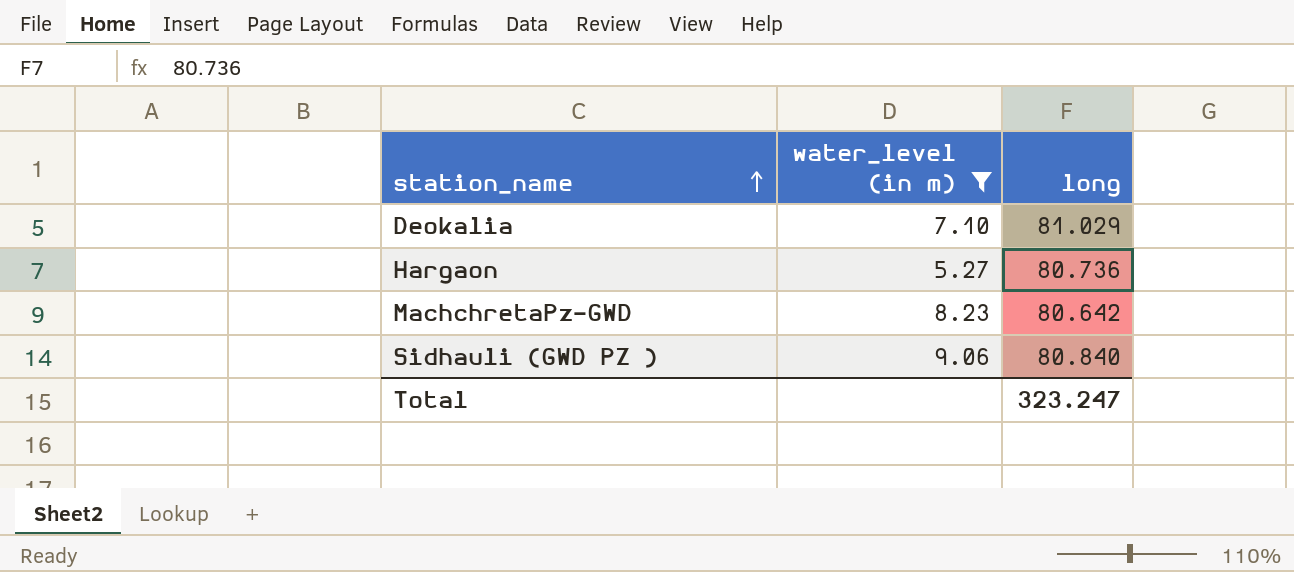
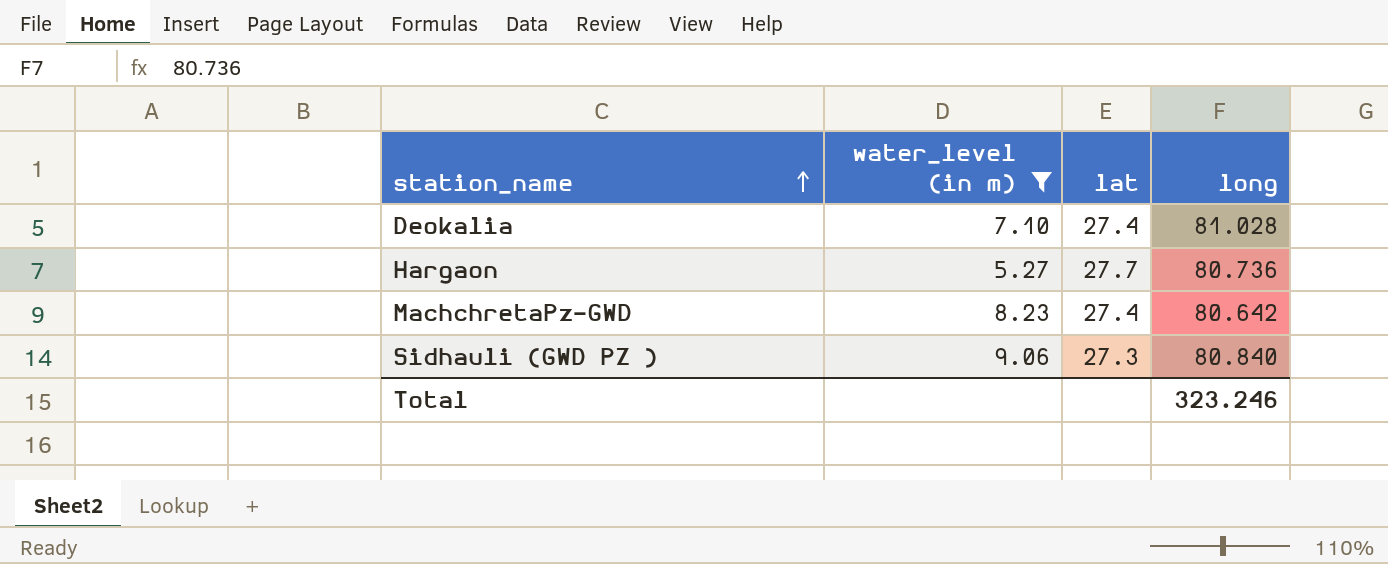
column lat | position: none -> 3
Deokalia | long: 81.029 -> 81.028
Total | long: 323.247 -> 323.246

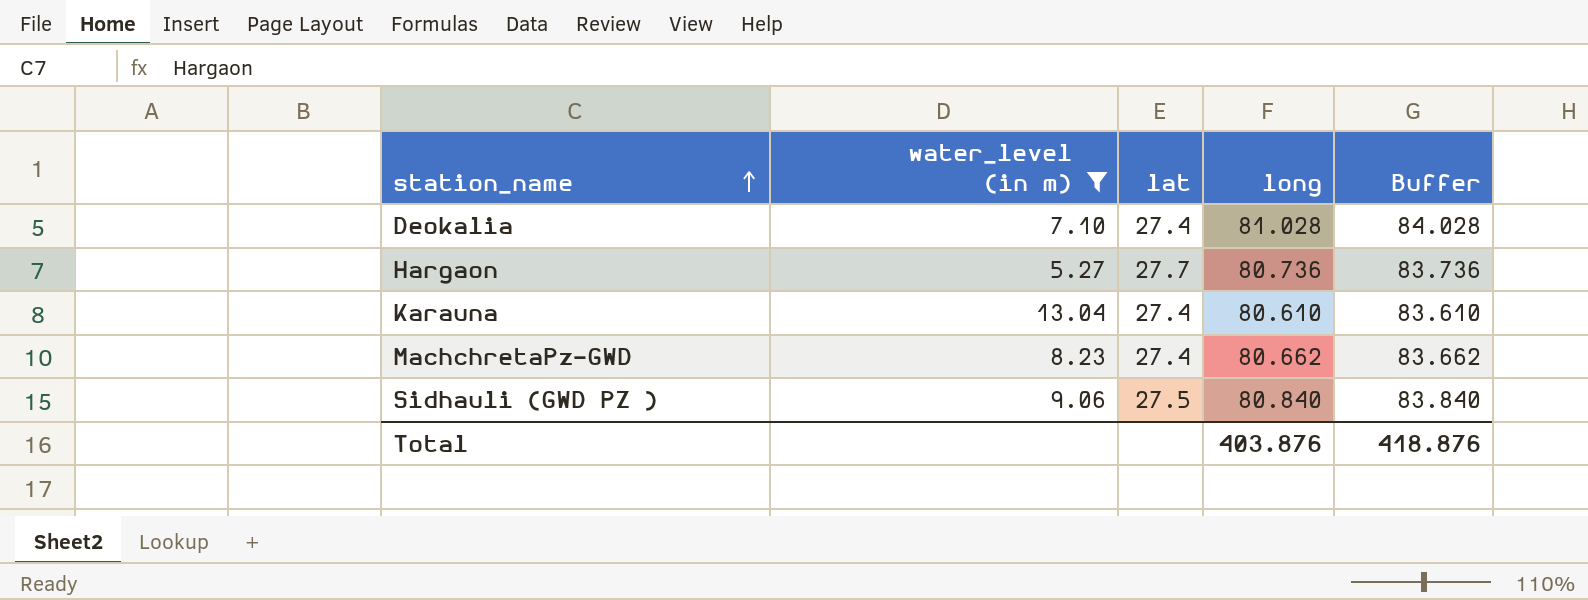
column Buffer | formula: none -> [long] + 3
row Karauna: none -> 13.04 | 27.4 | 80.610 | 83.610
MachchretaPz-GWD | long: 80.642 -> 80.662
Sidhauli (GWD PZ ) | lat: 27.3 -> 27.5
Total | long: 323.246 -> 403.876

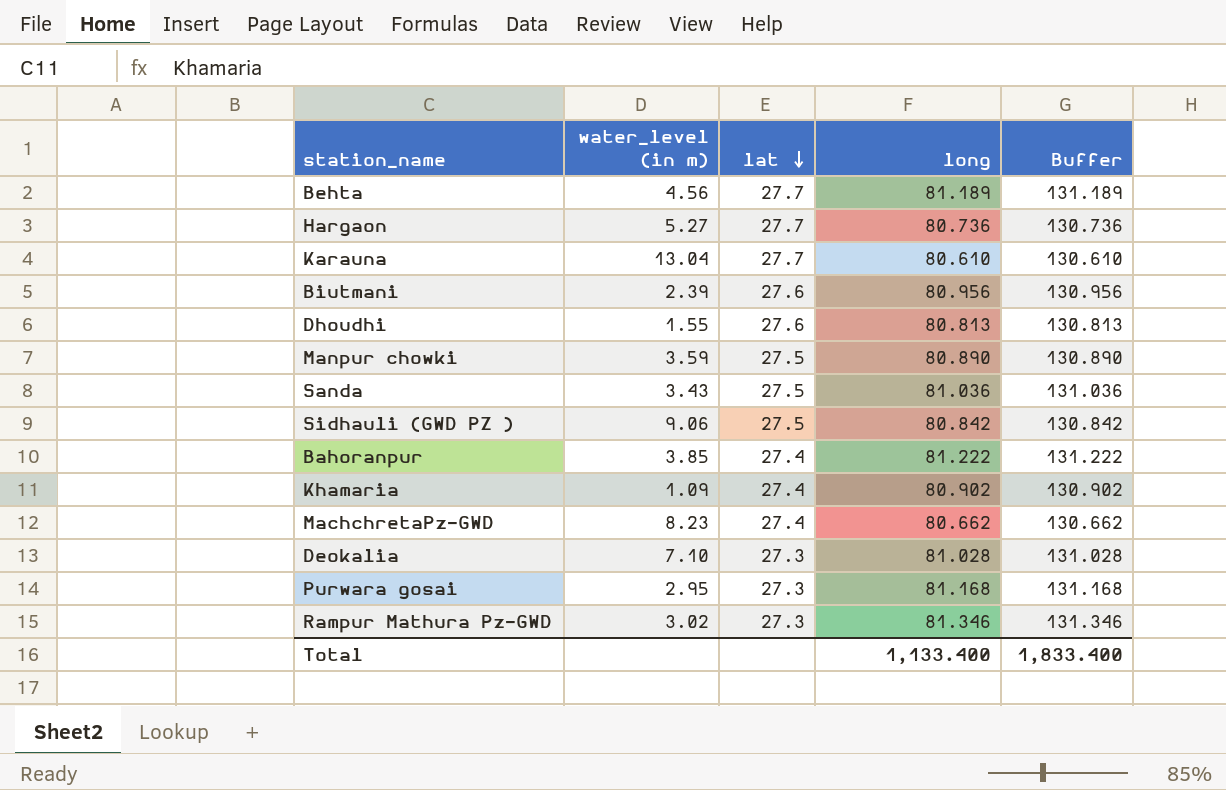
filter: water_level (in m) >= 5.27 -> none
row order: station_name ascending -> lat descending
column Buffer | formula: [long] + 3 -> [long] + 50
Karauna | lat: 27.4 -> 27.7
Sidhauli (GWD PZ ) | long: 80.840 -> 80.842
Deokalia | lat: 27.4 -> 27.3
Total | long: 403.876 -> 1,133.400
Total | Buffer: 418.876 -> 1,833.400

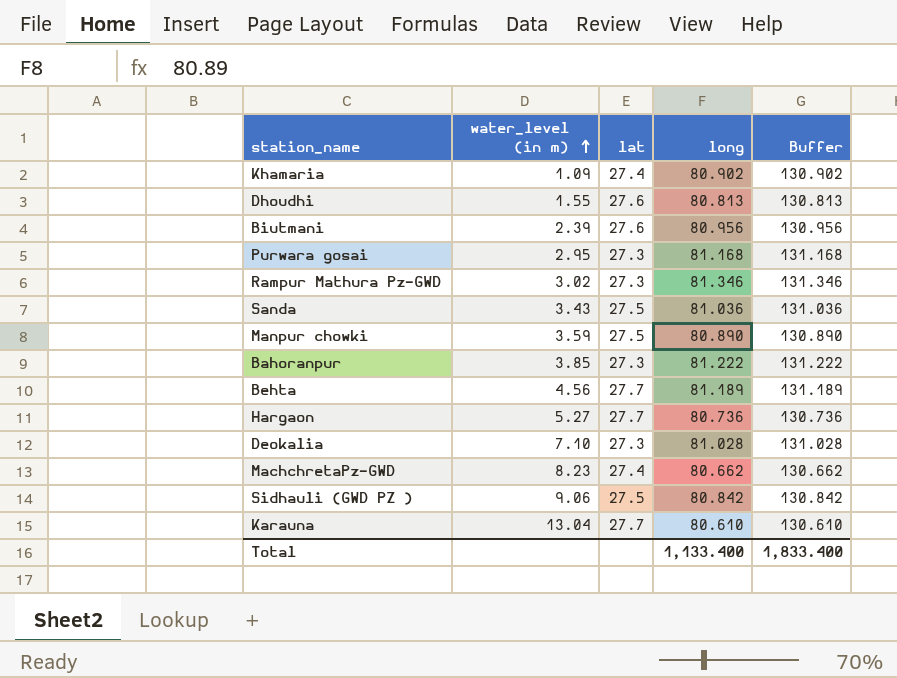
row order: lat descending -> water_level (in m) ascending
Bahoranpur | lat: 27.4 -> 27.3

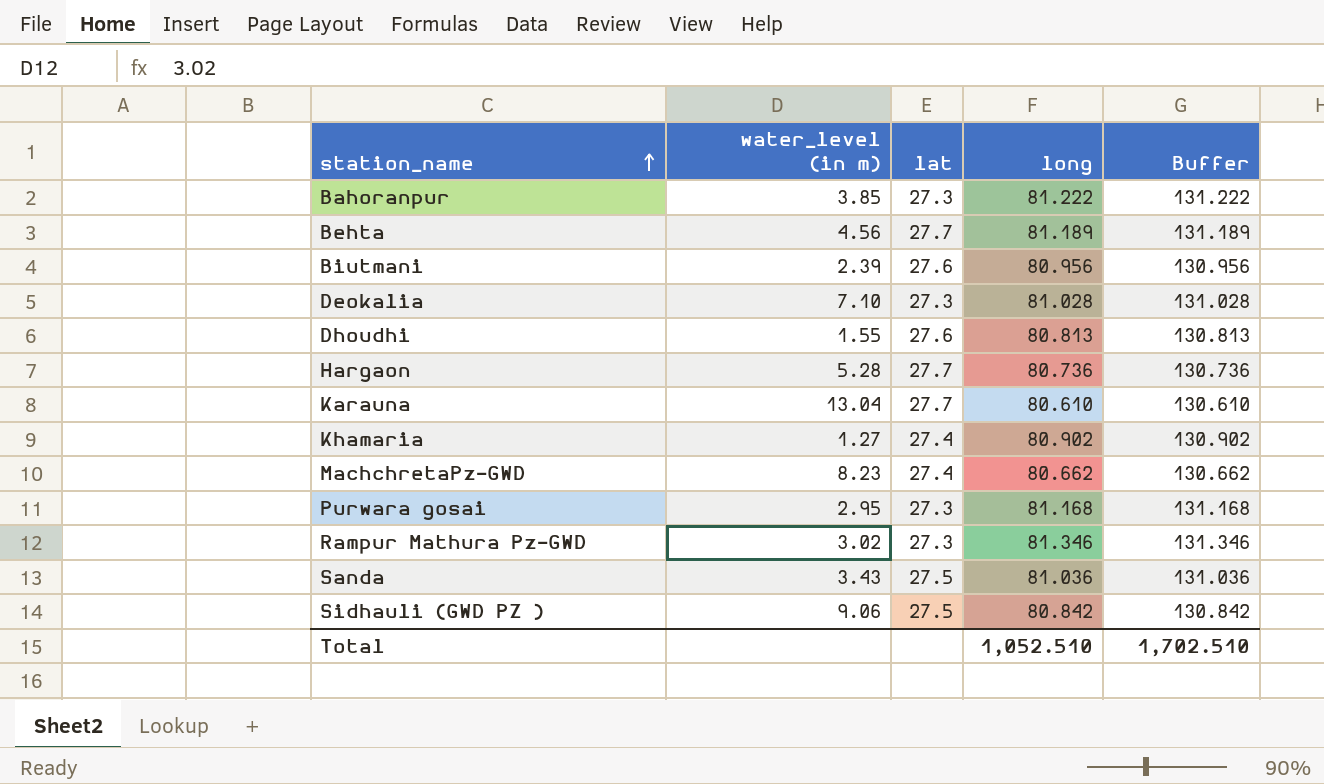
row order: water_level (in m) ascending -> station_name ascending
row Manpur chowki: 3.59 | 27.5 | 80.890 | 130.890 -> none
Hargaon | water_level (in m): 5.27 -> 5.28
Khamaria | water_level (in m): 1.09 -> 1.27
Total | long: 1,133.400 -> 1,052.510
Total | Buffer: 1,833.400 -> 1,702.510

